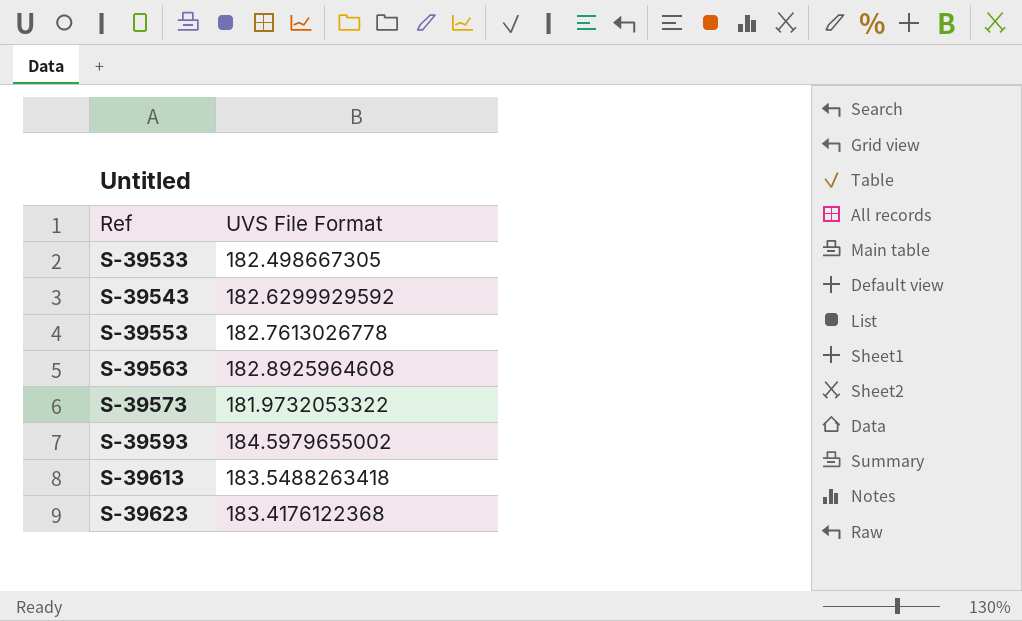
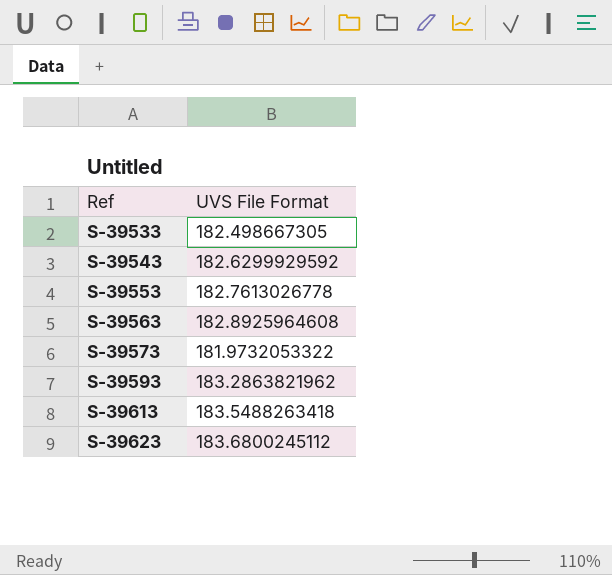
S-39593 | UVS File Format: 184.5979655002 -> 183.2863821962
S-39623 | UVS File Format: 183.4176122368 -> 183.6800245112

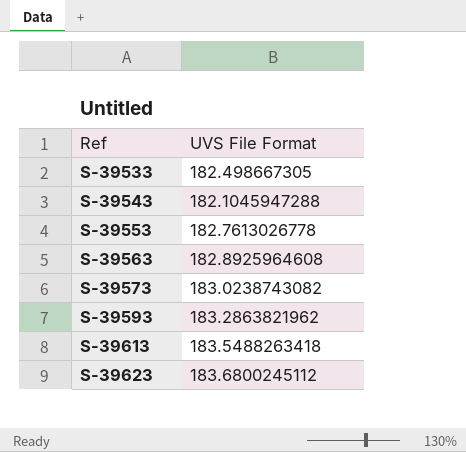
S-39543 | UVS File Format: 182.6299929592 -> 182.1045947288
S-39573 | UVS File Format: 181.9732053322 -> 183.0238743082

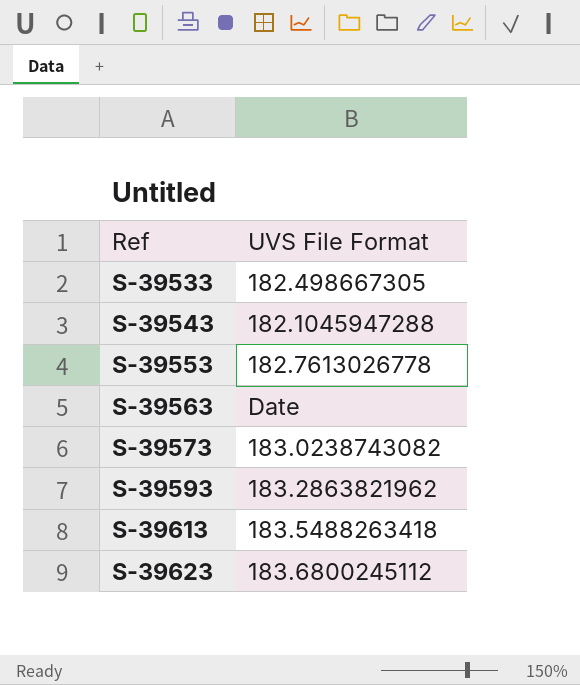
S-39563 | UVS File Format: 182.8925964608 -> Date

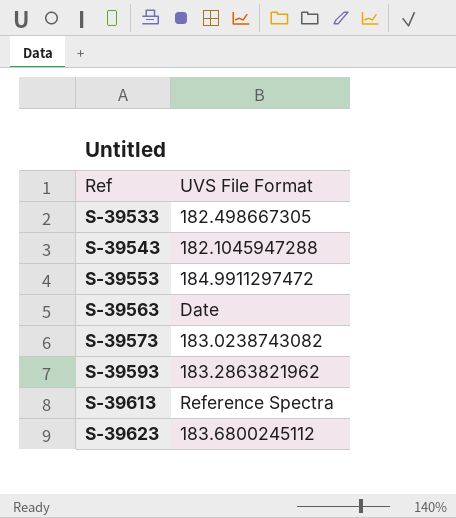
S-39553 | UVS File Format: 182.7613026778 -> 184.9911297472
S-39613 | UVS File Format: 183.5488263418 -> Reference Spectra

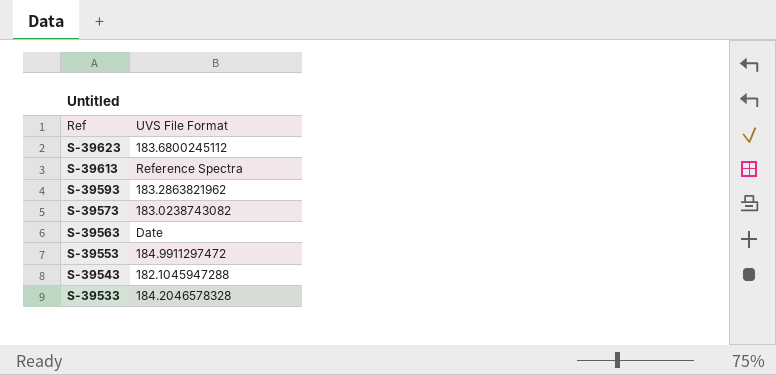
row order: Ref ascending -> Ref descending
S-39533 | UVS File Format: 182.498667305 -> 184.2046578328

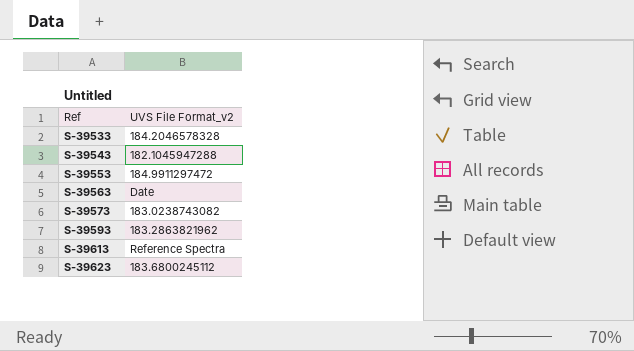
row order: Ref descending -> Ref ascending
column name: UVS File Format -> UVS File Format_v2

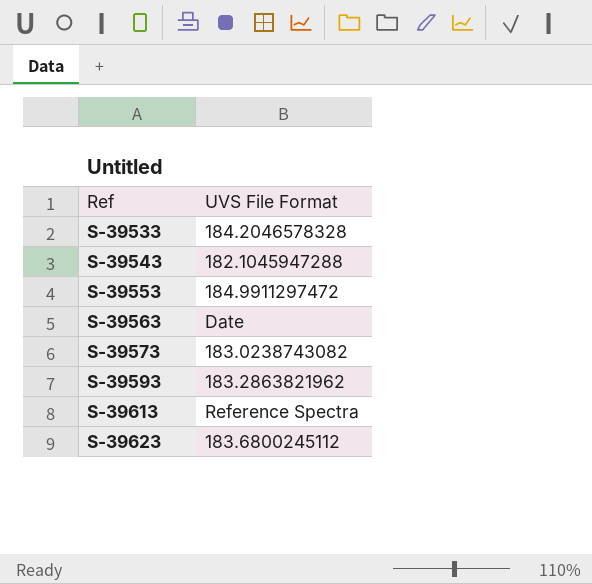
column name: UVS File Format_v2 -> UVS File Format

